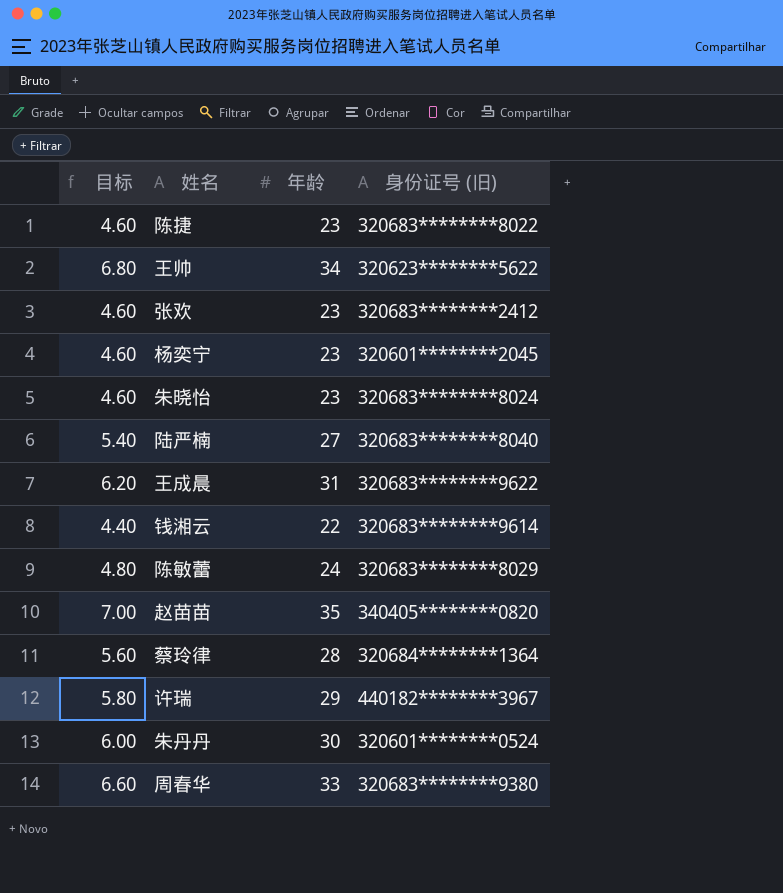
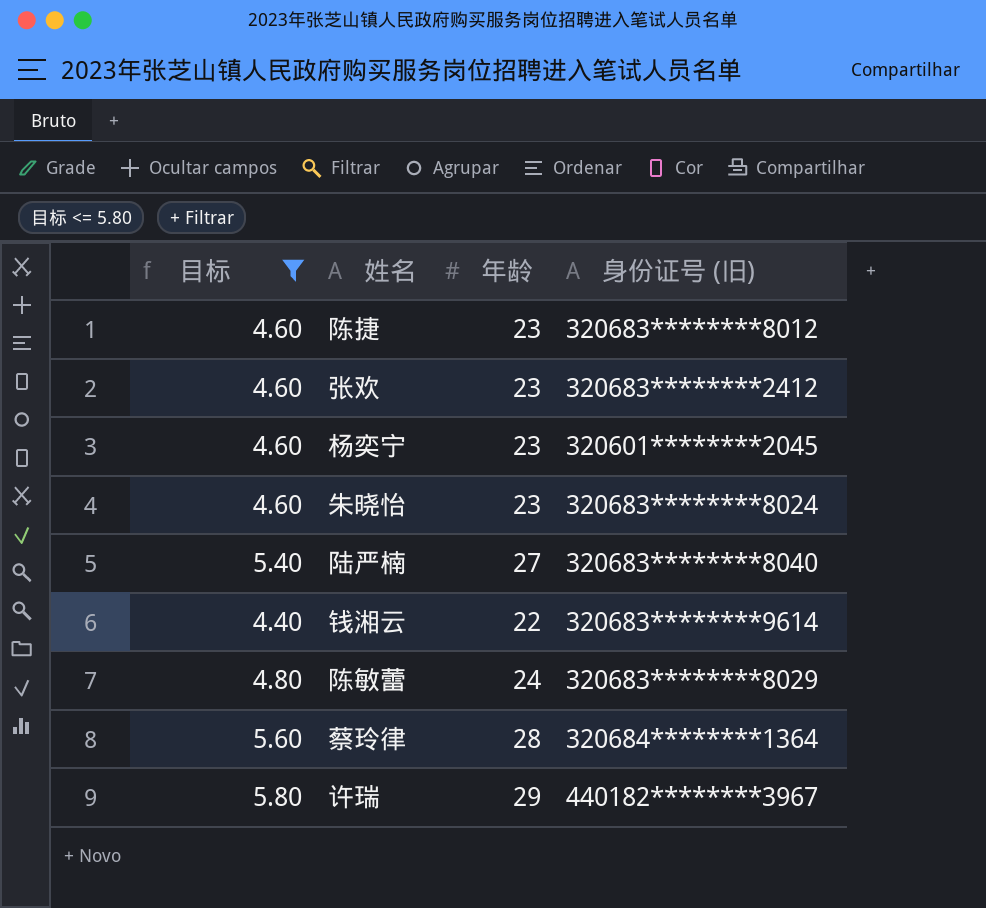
filter: none -> 目标 <= 5.80
陈捷 | 身份证号 (旧): 320683********8022 -> 320683********8012

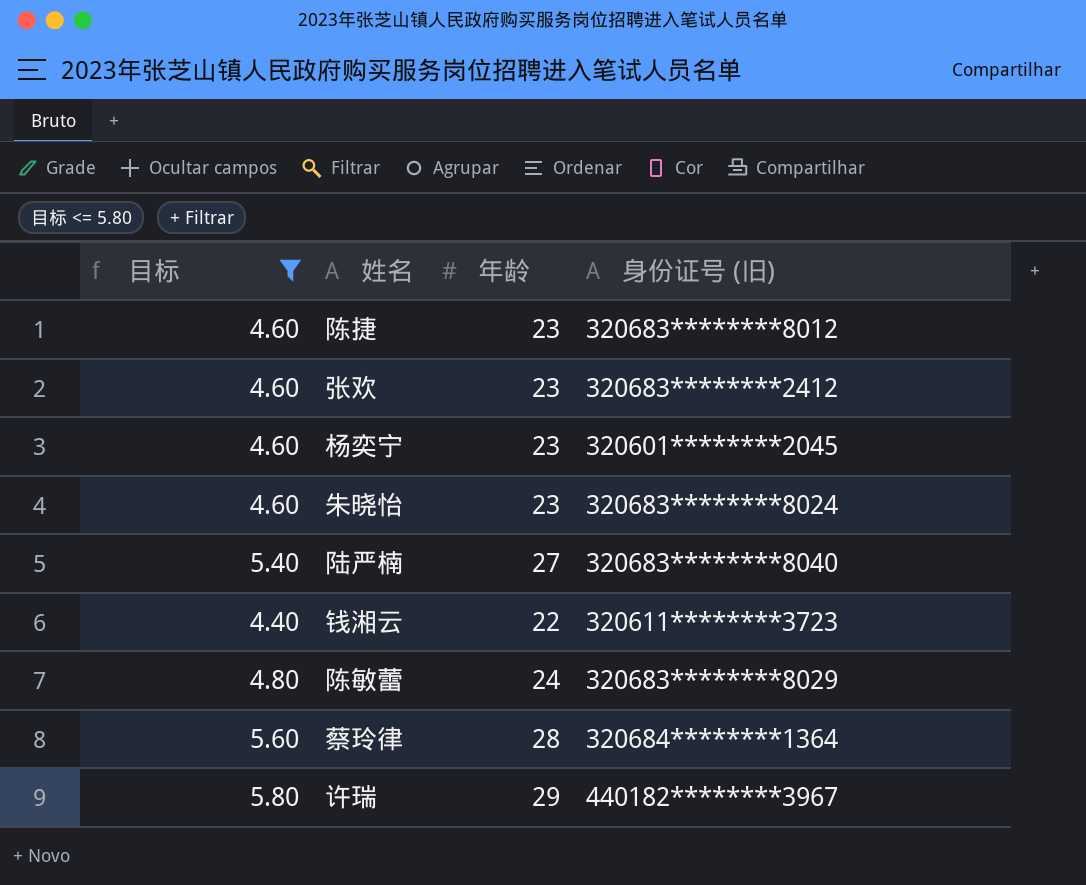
钱湘云 | 身份证号 (旧): 320683********9614 -> 320611********3723

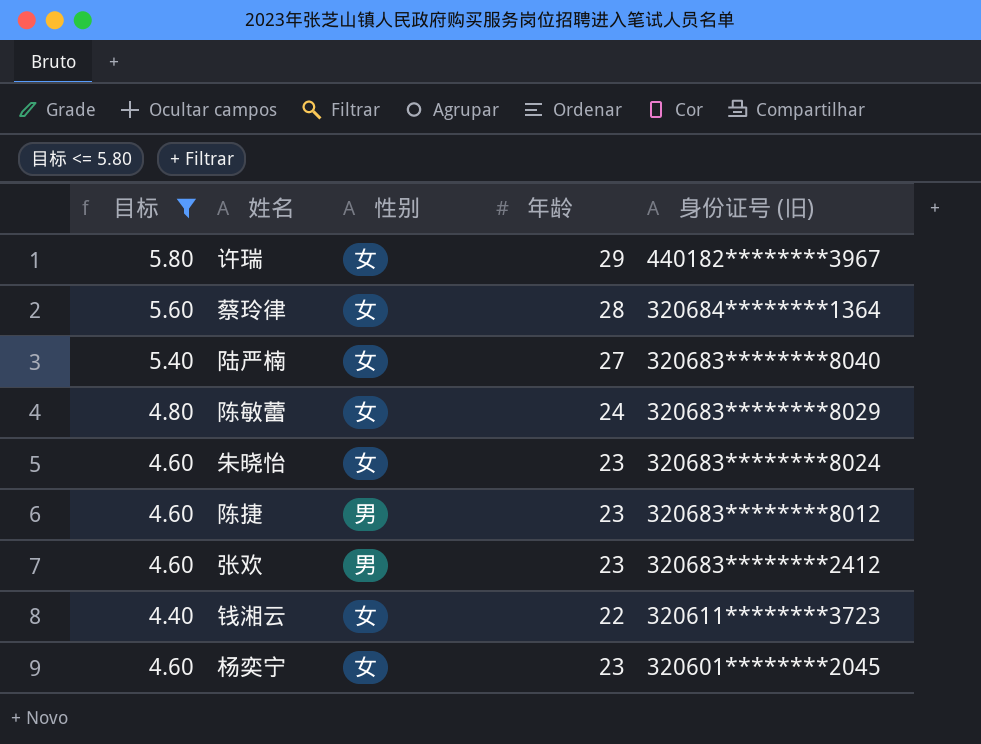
row order: none -> 身份证号 (旧) descending
column 性别 | position: none -> 3

